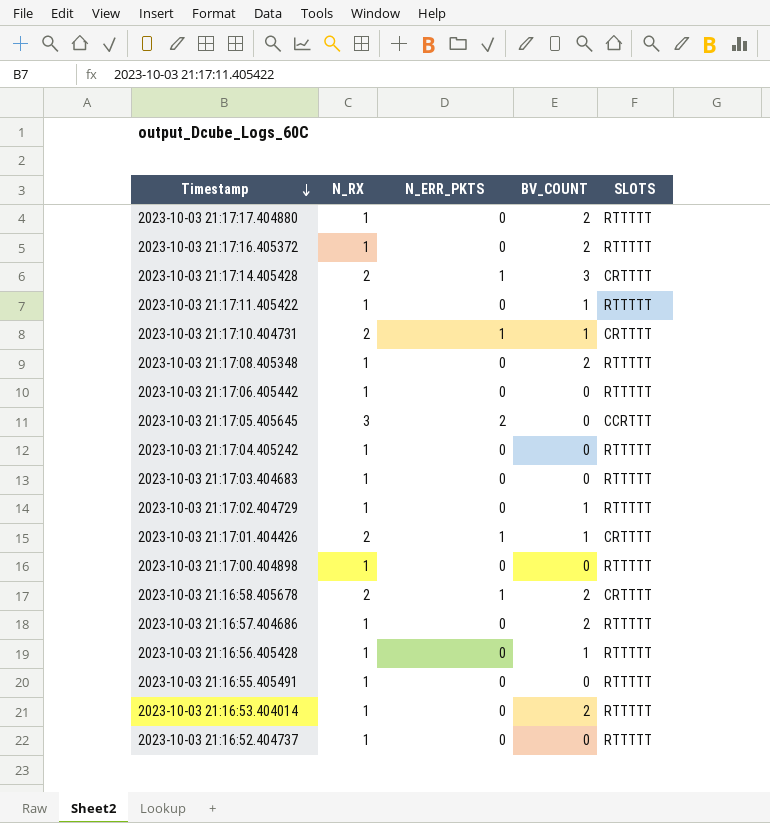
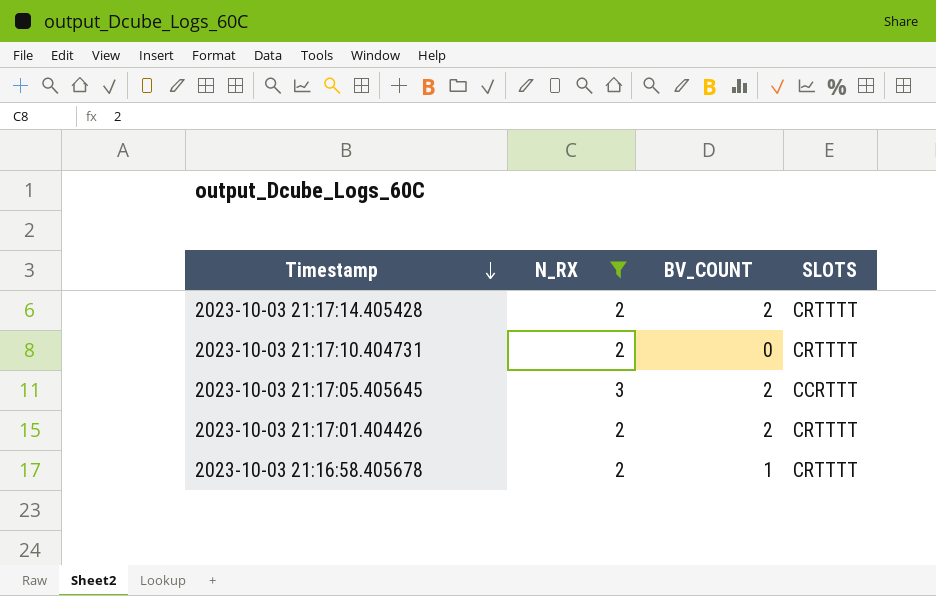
filter: none -> N_RX != 1
column N_ERR_PKTS | position: 3 -> none
2023-10-03 21:17:14.405428 | BV_COUNT: 3 -> 2
2023-10-03 21:17:10.404731 | BV_COUNT: 1 -> 0
2023-10-03 21:17:05.405645 | BV_COUNT: 0 -> 2
2023-10-03 21:17:01.404426 | BV_COUNT: 1 -> 2
2023-10-03 21:16:58.405678 | BV_COUNT: 2 -> 1

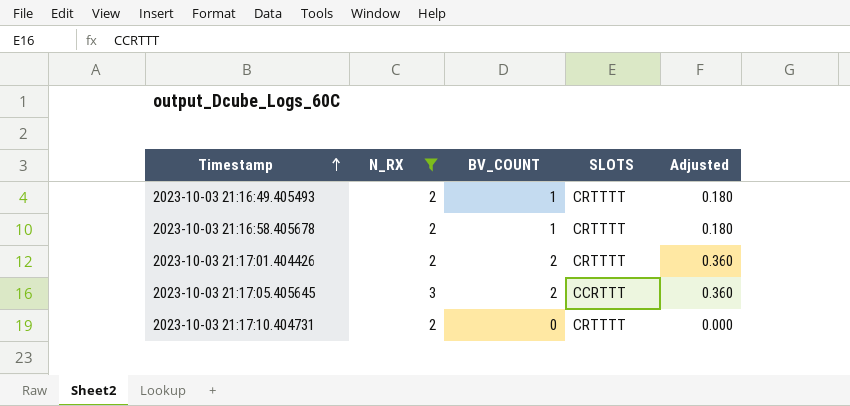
row order: Timestamp descending -> Timestamp ascending
column Adjusted | formula: none -> [BV_COUNT] * 0.18
row 2023-10-03 21:17:14.405428: 2 | 2 | CRTTTT -> none
row 2023-10-03 21:16:49.405493: none -> 2 | 1 | CRTTTT | 0.180

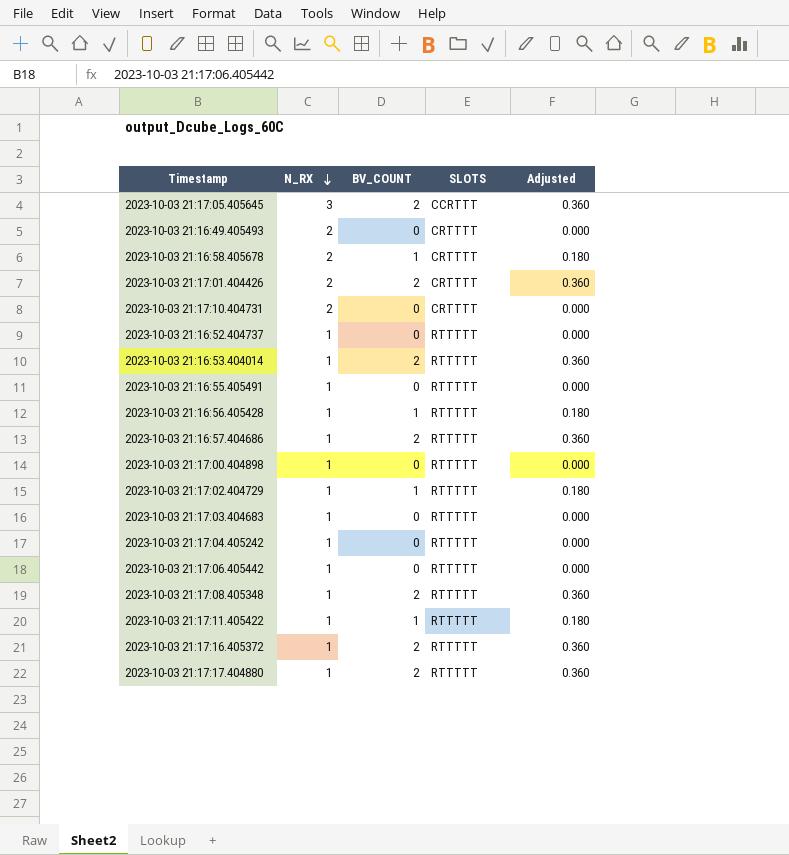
filter: N_RX != 1 -> none
row order: Timestamp ascending -> N_RX descending
2023-10-03 21:16:49.405493 | BV_COUNT: 1 -> 0
2023-10-03 21:16:49.405493 | Adjusted: 0.180 -> 0.000

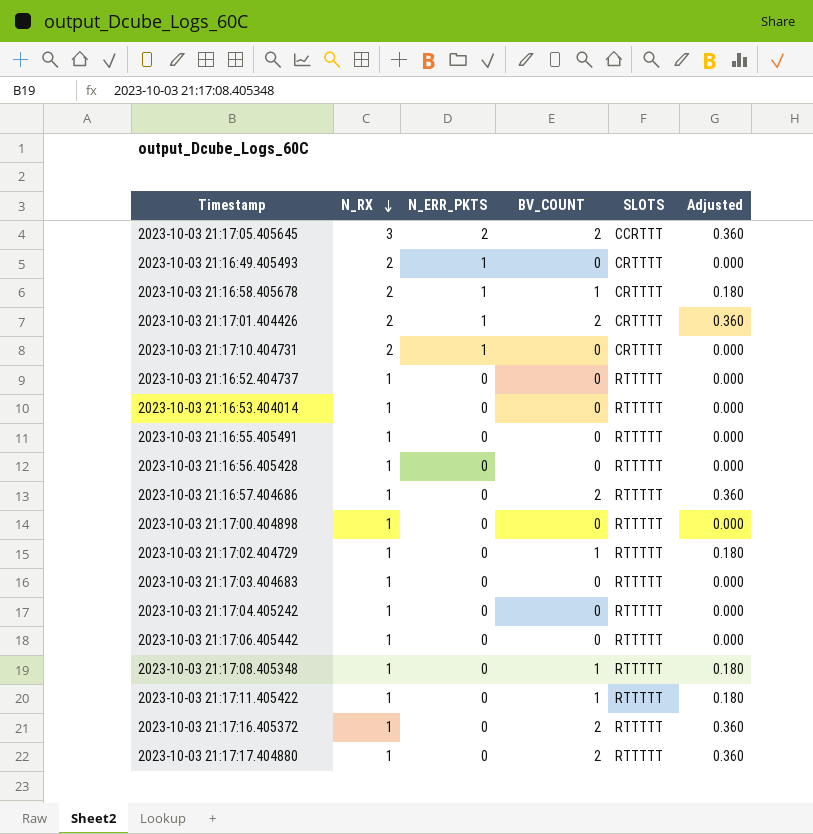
column N_ERR_PKTS | position: none -> 3
2023-10-03 21:16:53.404014 | BV_COUNT: 2 -> 0
2023-10-03 21:16:53.404014 | Adjusted: 0.360 -> 0.000
2023-10-03 21:16:56.405428 | BV_COUNT: 1 -> 0
2023-10-03 21:16:56.405428 | Adjusted: 0.180 -> 0.000
2023-10-03 21:17:08.405348 | BV_COUNT: 2 -> 1
2023-10-03 21:17:08.405348 | Adjusted: 0.360 -> 0.180

